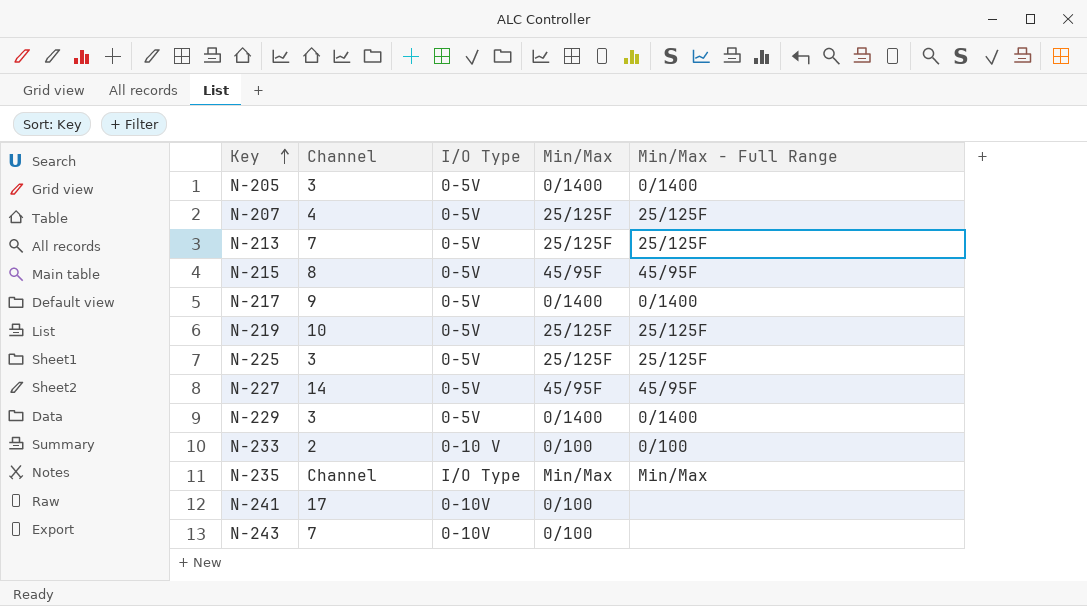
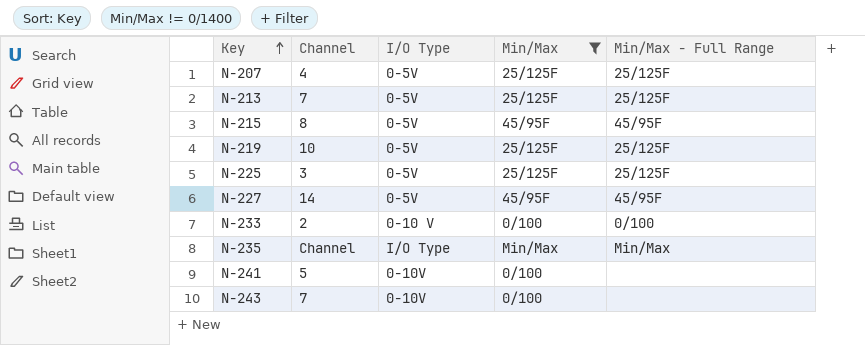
filter: none -> Min/Max != 0/1400
N-241 | Channel: 17 -> 5

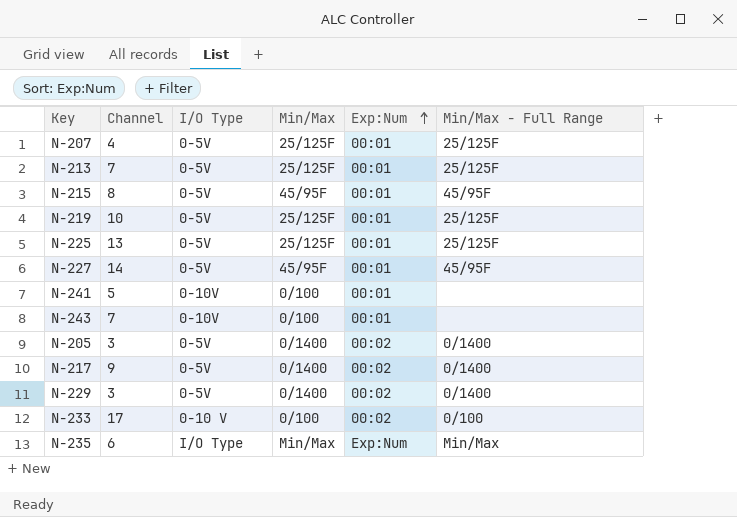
filter: Min/Max != 0/1400 -> none
row order: Key ascending -> Exp:Num ascending
column Exp:Num | position: none -> 5
N-225 | Channel: 3 -> 13
N-233 | Channel: 2 -> 17
N-235 | Channel: Channel -> 6

